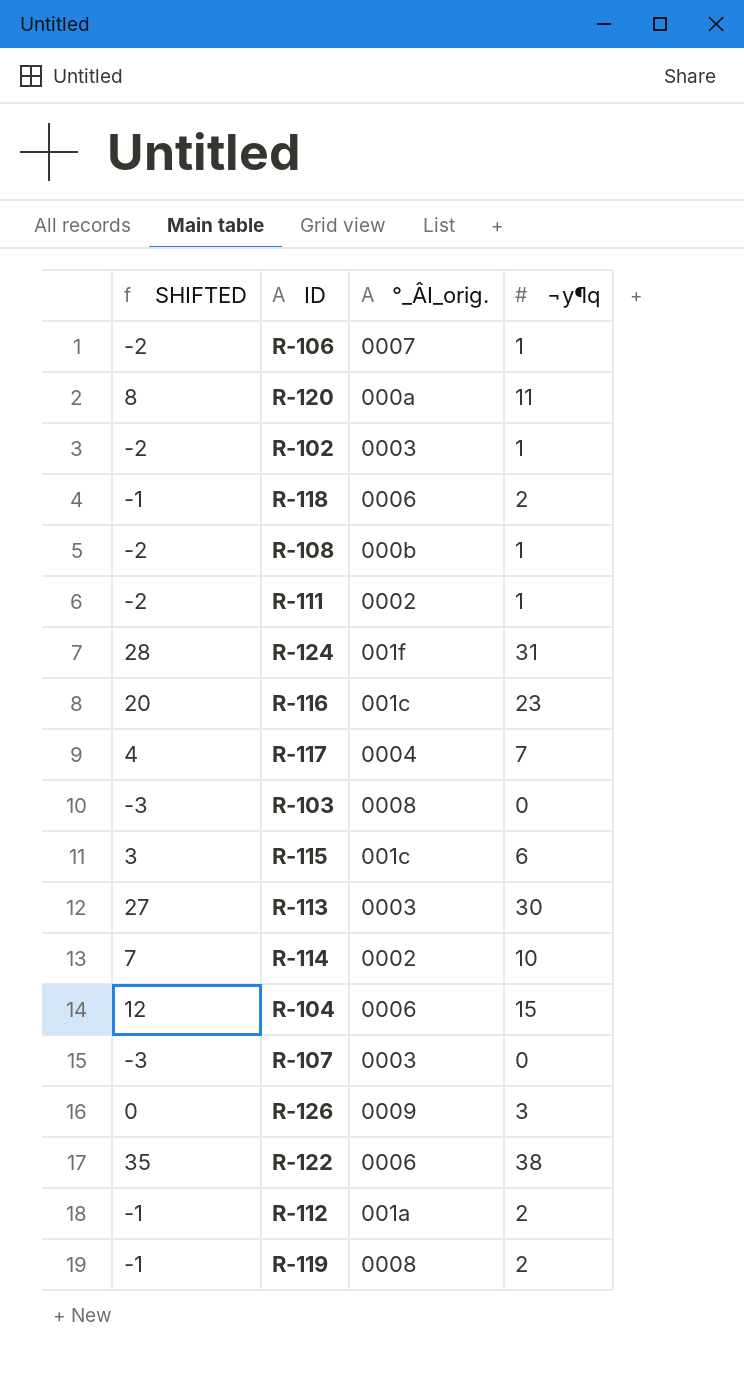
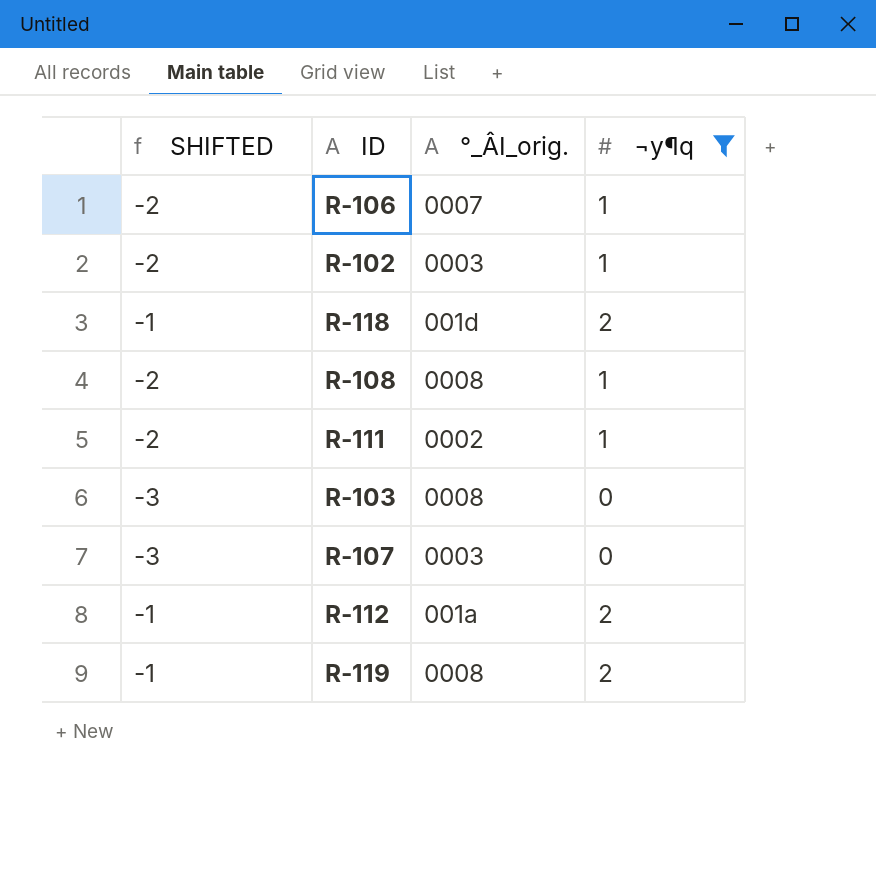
filter: none -> ¬y¶q <= 2
R-118 | °_ÂI_orig.: 0006 -> 001d
R-108 | °_ÂI_orig.: 000b -> 0008

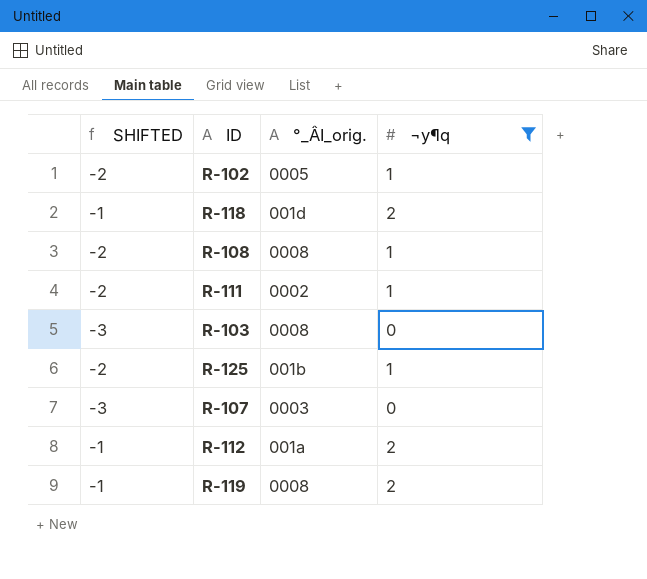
row R-106: -2 | 0007 | 1 -> none
R-102 | °_ÂI_orig.: 0003 -> 0005
row R-125: none -> -2 | 001b | 1

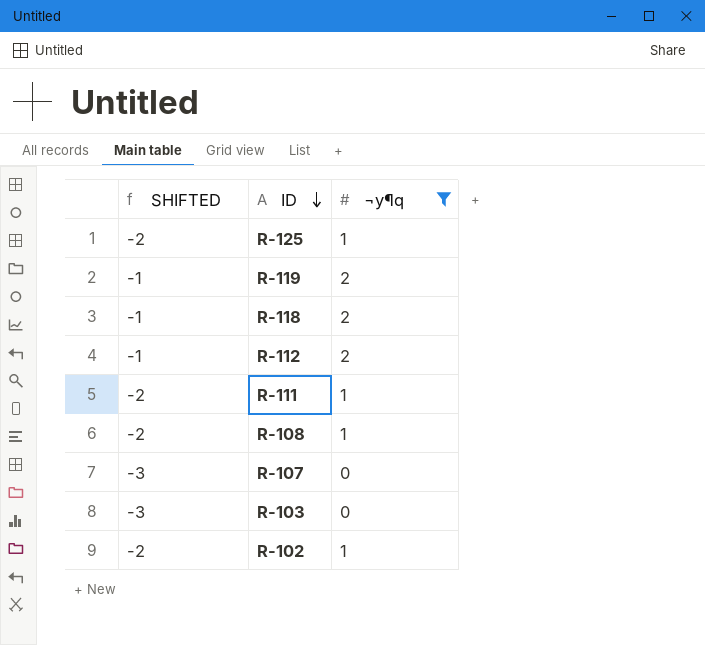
row order: none -> ID descending
column °_ÂI_orig. | position: 3 -> none

